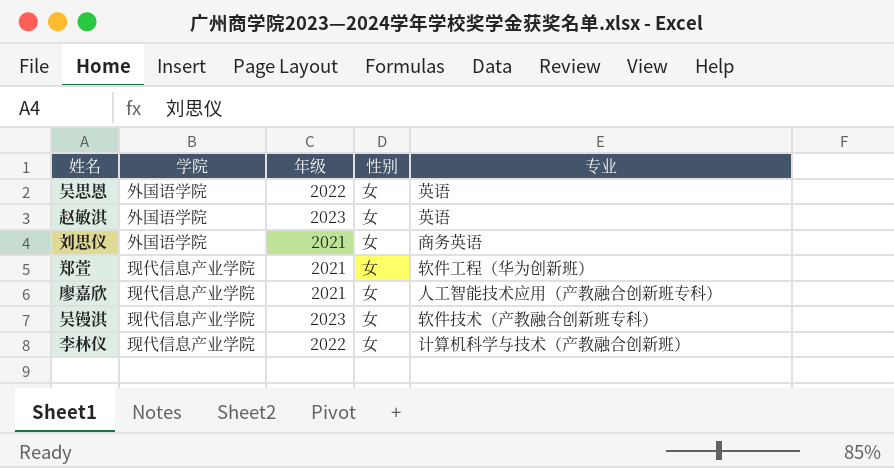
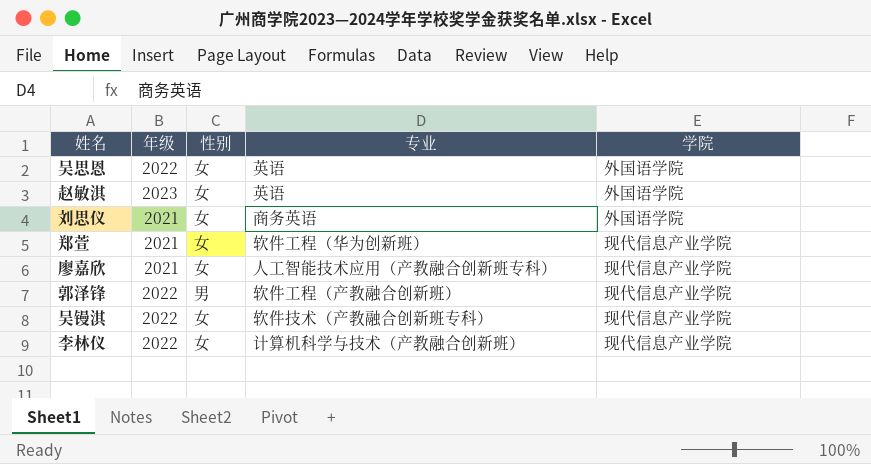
column 学院 | position: 2 -> 5
row 郭泽锋: none -> 2022 | 男 | 软件工程（产教融合创新班） | 现代信息产业学院
吴镘淇 | 年级: 2023 -> 2022

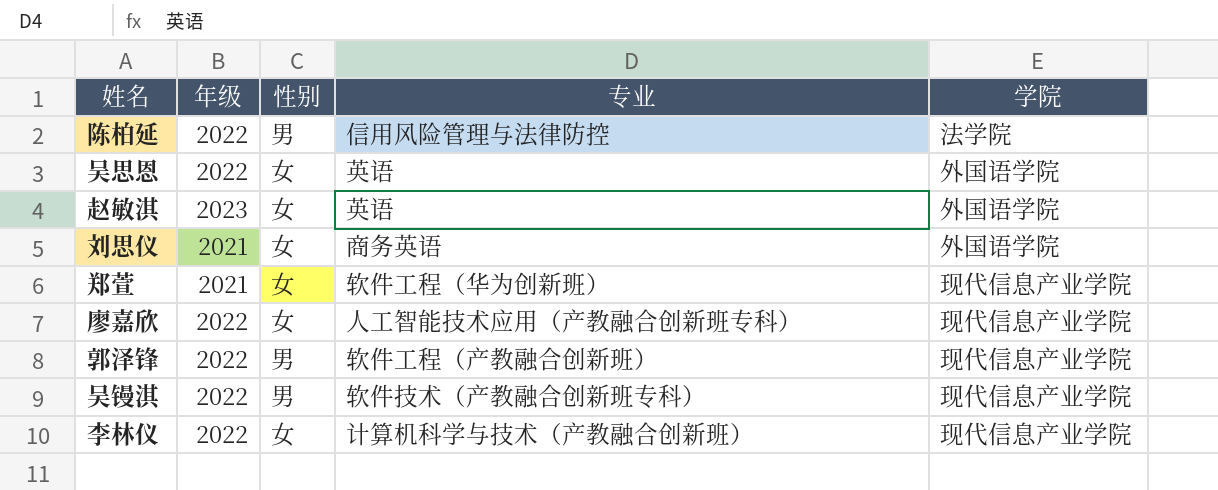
row 陈柏延: none -> 2022 | 男 | 信用风险管理与法律防控 | 法学院
廖嘉欣 | 年级: 2021 -> 2022
吴镘淇 | 性别: 女 -> 男

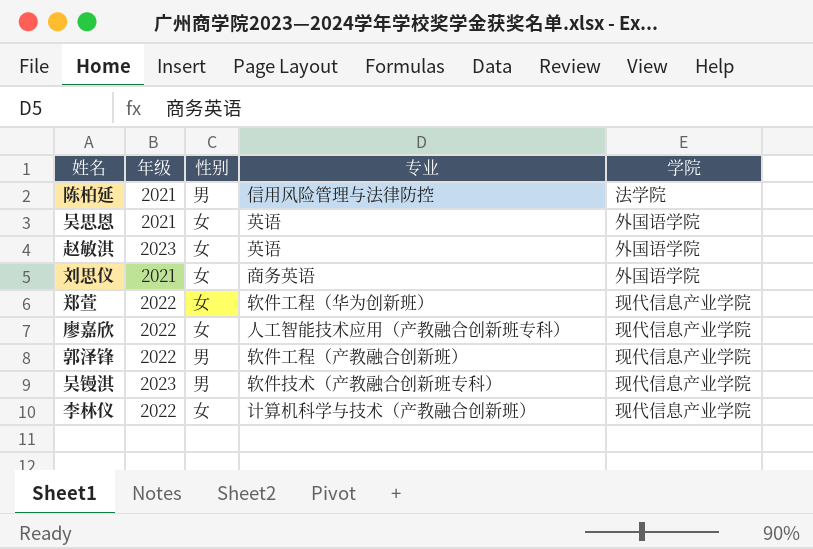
陈柏延 | 年级: 2022 -> 2021
吴思恩 | 年级: 2022 -> 2021
郑萱 | 年级: 2021 -> 2022
吴镘淇 | 年级: 2022 -> 2023

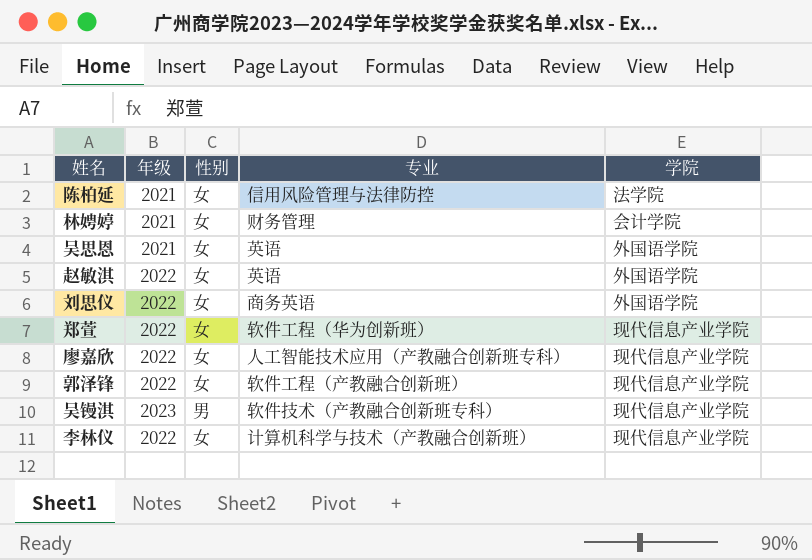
陈柏延 | 性别: 男 -> 女
row 林娉婷: none -> 2021 | 女 | 财务管理 | 会计学院
赵敏淇 | 年级: 2023 -> 2022
刘思仪 | 年级: 2021 -> 2022
郭泽锋 | 性别: 男 -> 女

